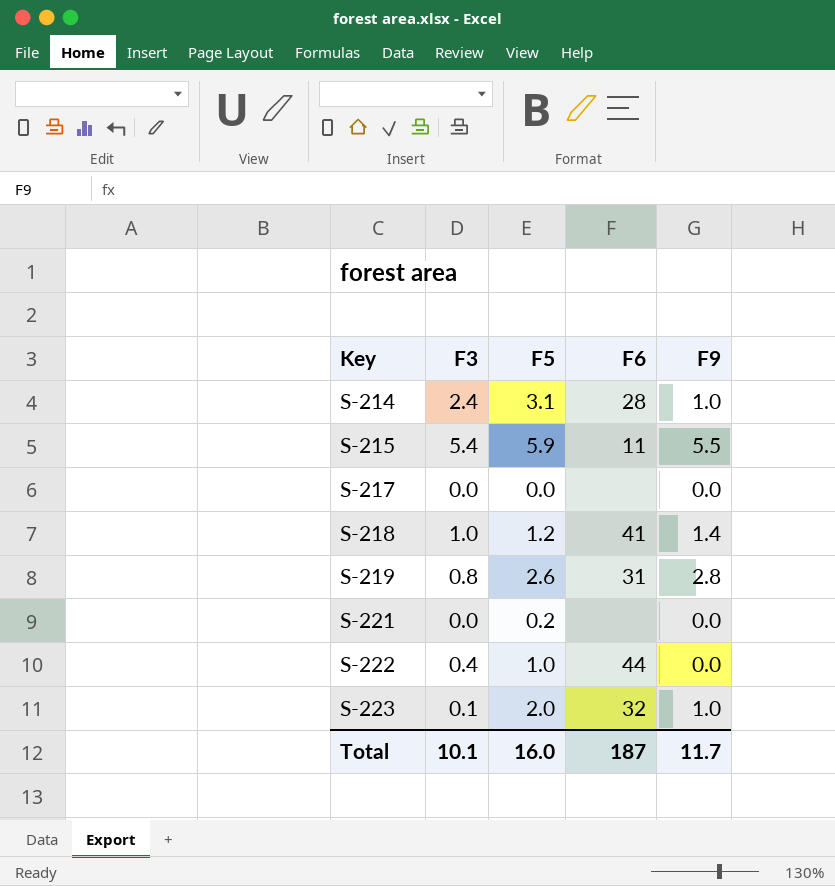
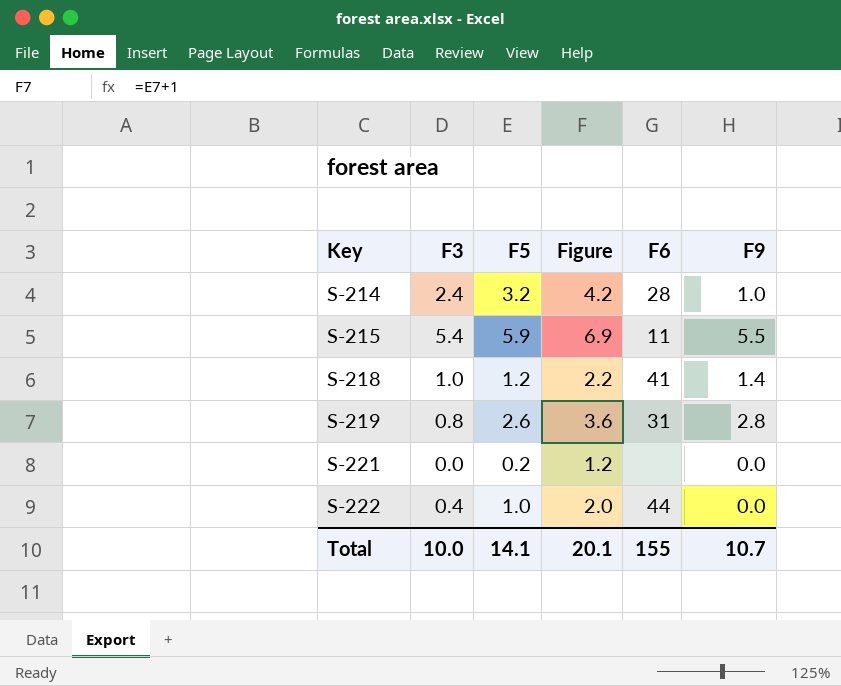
column Figure | formula: none -> [F5] + 1
row S-217: 0.0 | 0.0 | none | 0.0 -> none
row S-223: 0.1 | 2.0 | 32 | 1.0 -> none
S-214 | F5: 3.1 -> 3.2
Total | F3: 10.1 -> 10.0
Total | F5: 16.0 -> 14.1
Total | F6: 187 -> 155
Total | F9: 11.7 -> 10.7

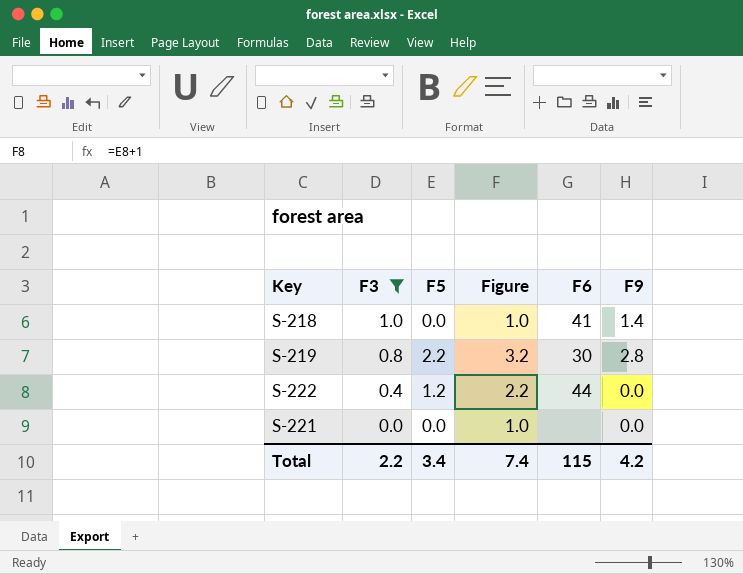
filter: none -> F3 <= 1.0
row order: Key ascending -> F3 descending
S-218 | F5: 1.2 -> 0.0
S-218 | Figure: 2.2 -> 1.0
S-219 | F5: 2.6 -> 2.2
S-219 | Figure: 3.6 -> 3.2
S-219 | F6: 31 -> 30
S-222 | F5: 1.0 -> 1.2
S-222 | Figure: 2.0 -> 2.2
S-221 | F5: 0.2 -> 0.0
S-221 | Figure: 1.2 -> 1.0
Total | F3: 10.0 -> 2.2
Total | F5: 14.1 -> 3.4
Total | Figure: 20.1 -> 7.4
Total | F6: 155 -> 115
Total | F9: 10.7 -> 4.2

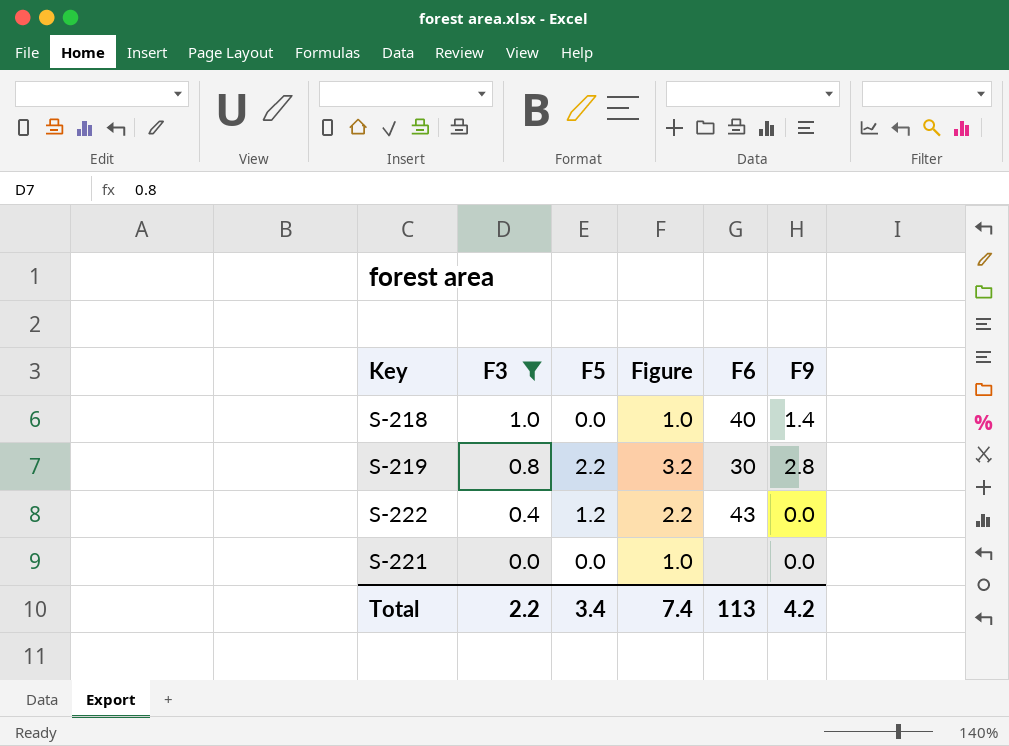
S-218 | F6: 41 -> 40
S-222 | F6: 44 -> 43
Total | F6: 115 -> 113

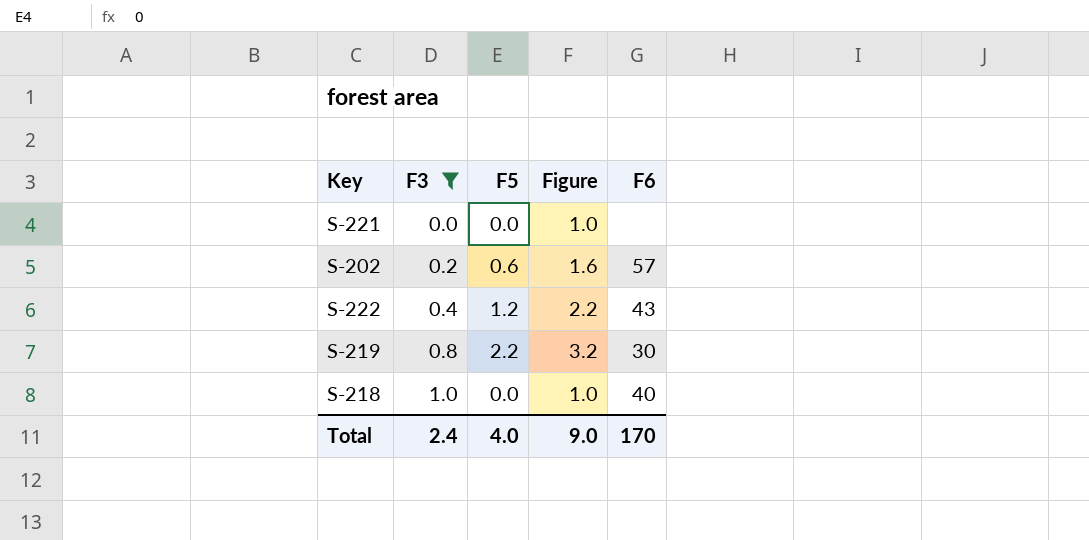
row order: F3 descending -> F3 ascending
column F9 | position: 6 -> none
row S-202: none -> 0.2 | 0.6 | 1.6 | 57
Total | F3: 2.2 -> 2.4
Total | F5: 3.4 -> 4.0
Total | Figure: 7.4 -> 9.0
Total | F6: 113 -> 170

